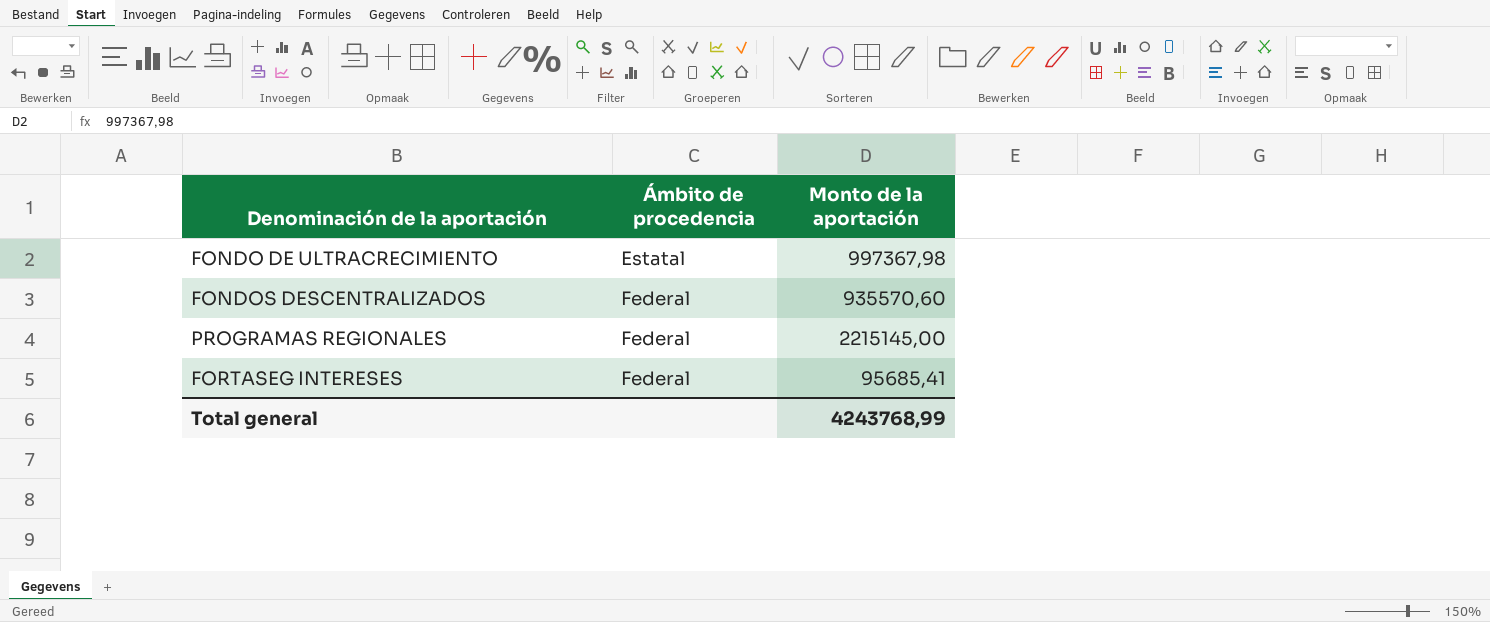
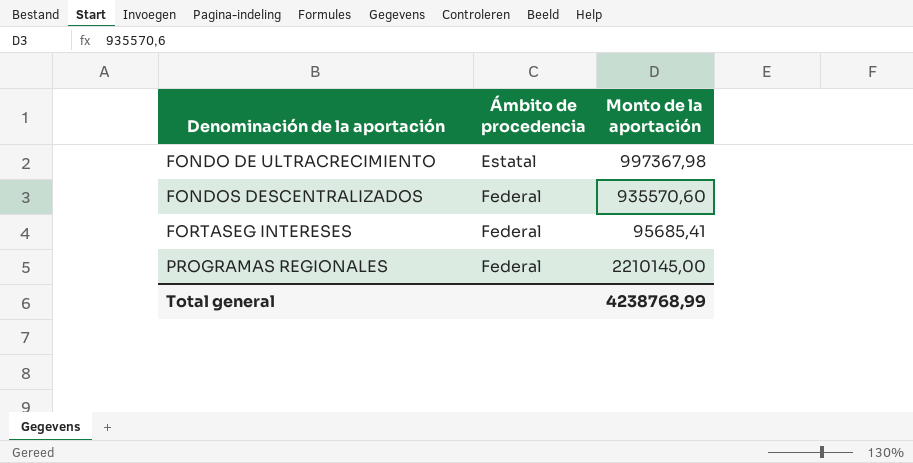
row order: Ámbito de procedencia ascending -> Denominación de la aportación ascending
PROGRAMAS REGIONALES | Monto de la aportación: 2215145,00 -> 2210145,00
Total general | Monto de la aportación: 4243768,99 -> 4238768,99

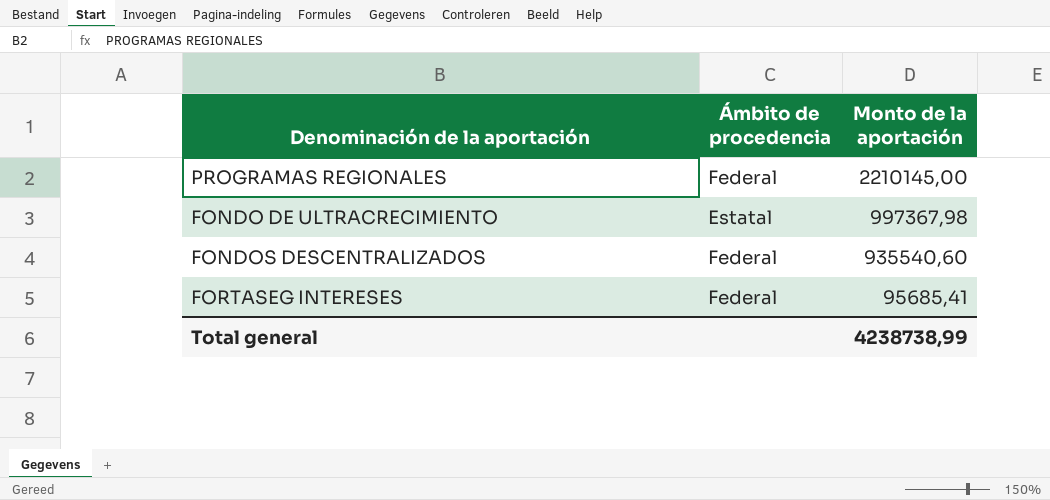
row order: Denominación de la aportación ascending -> Monto de la aportación descending
FONDOS DESCENTRALIZADOS | Monto de la aportación: 935570,60 -> 935540,60
Total general | Monto de la aportación: 4238768,99 -> 4238738,99

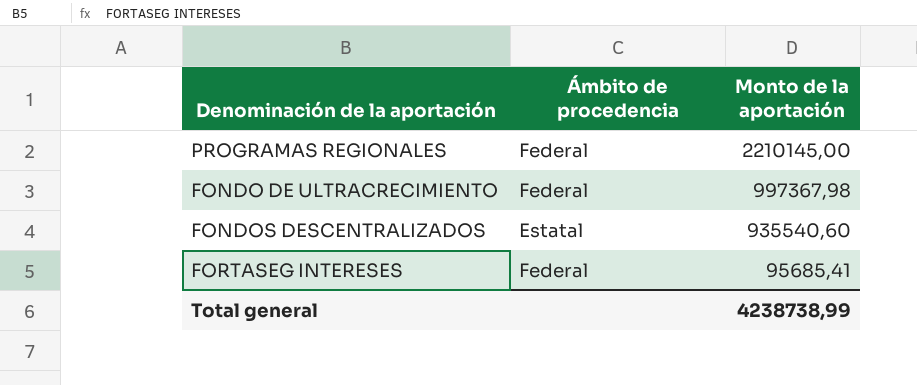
FONDO DE ULTRACRECIMIENTO | Ámbito de procedencia: Estatal -> Federal
FONDOS DESCENTRALIZADOS | Ámbito de procedencia: Federal -> Estatal

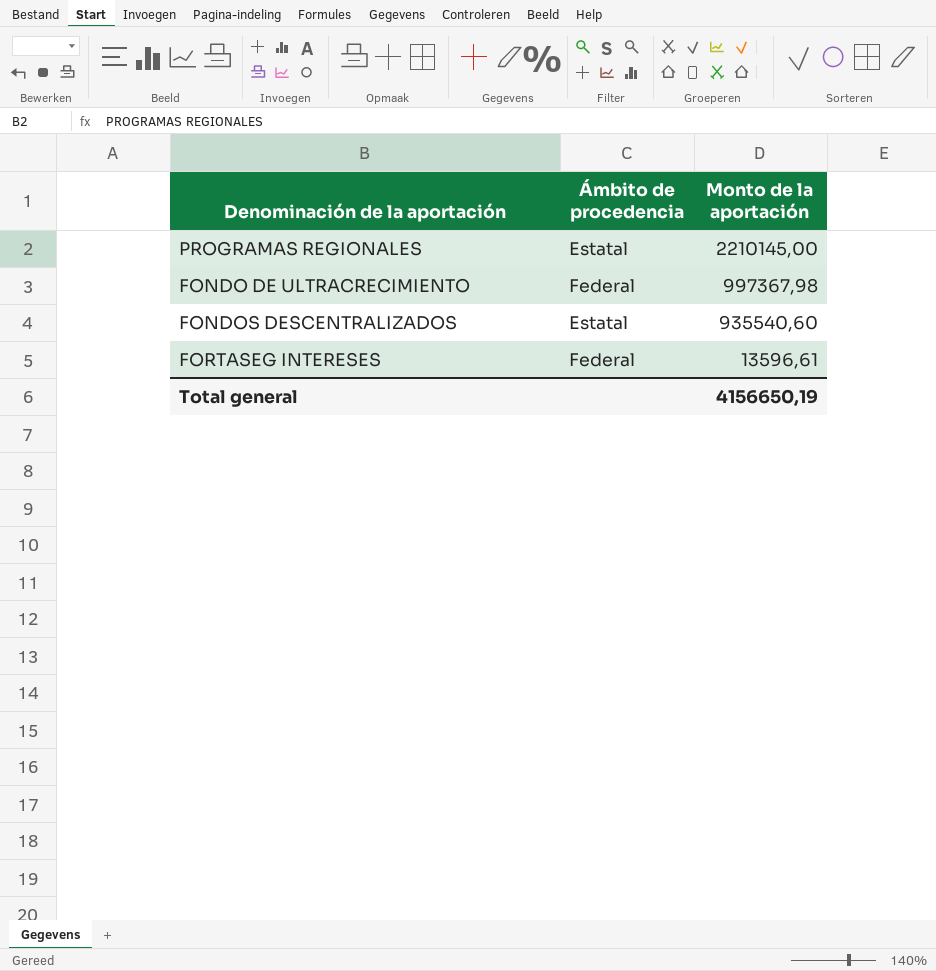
PROGRAMAS REGIONALES | Ámbito de procedencia: Federal -> Estatal
FORTASEG INTERESES | Monto de la aportación: 95685,41 -> 13596,61
Total general | Monto de la aportación: 4238738,99 -> 4156650,19

